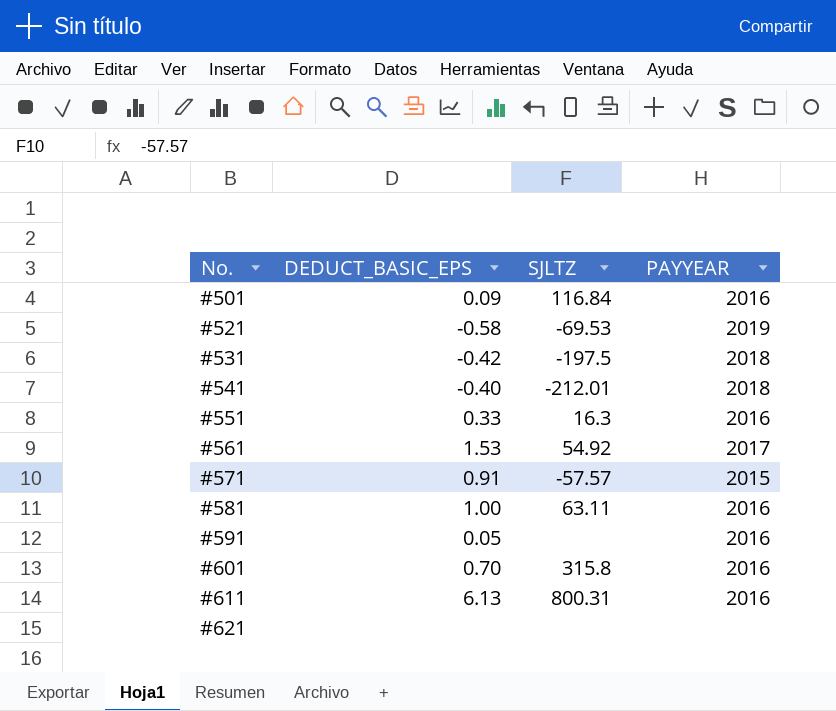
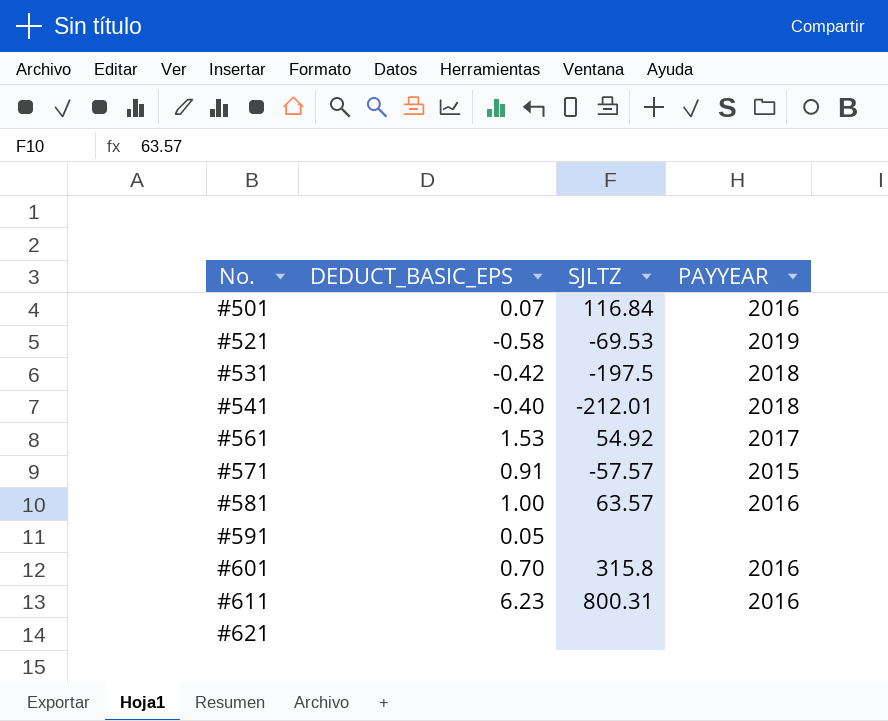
row #551: 0.33 | 16.3 | 2016 -> none
#501 | DEDUCT_BASIC_EPS: 0.09 -> 0.07
#581 | SJLTZ: 63.11 -> 63.57
#591 | PAYYEAR: 2016 -> none
#611 | DEDUCT_BASIC_EPS: 6.13 -> 6.23

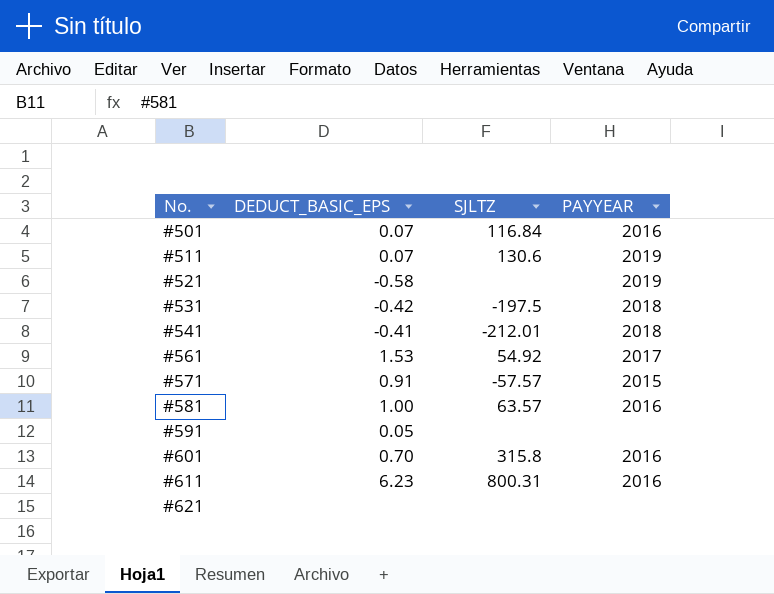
row #511: none -> 0.07 | 130.6 | 2019
#521 | SJLTZ: -69.53 -> none
#541 | DEDUCT_BASIC_EPS: -0.40 -> -0.41

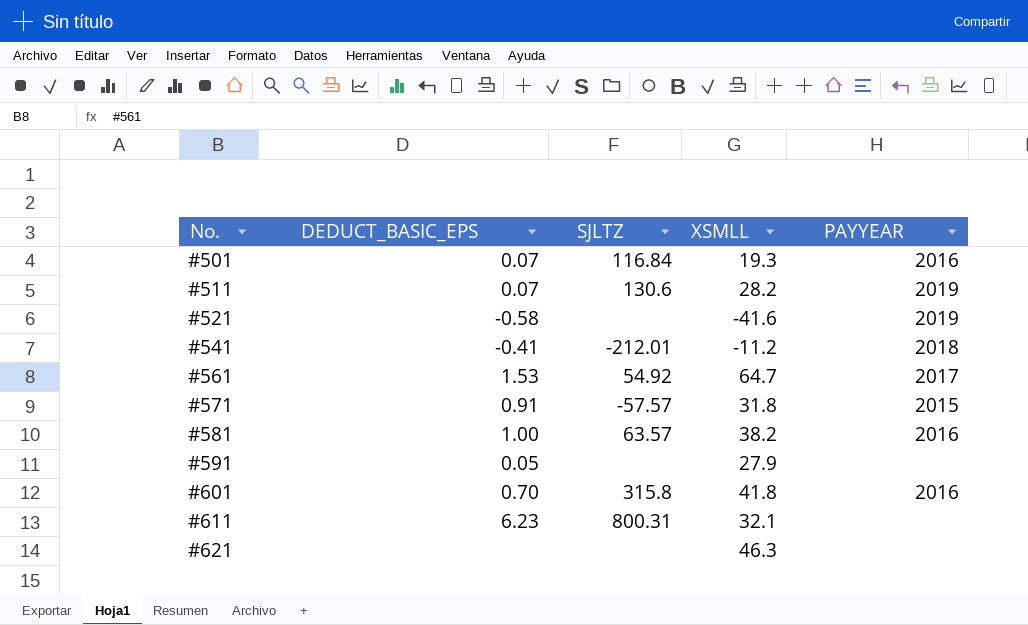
column XSMLL | position: none -> 4
row #531: -0.42 | -197.5 | 2018 -> none
#611 | PAYYEAR: 2016 -> none

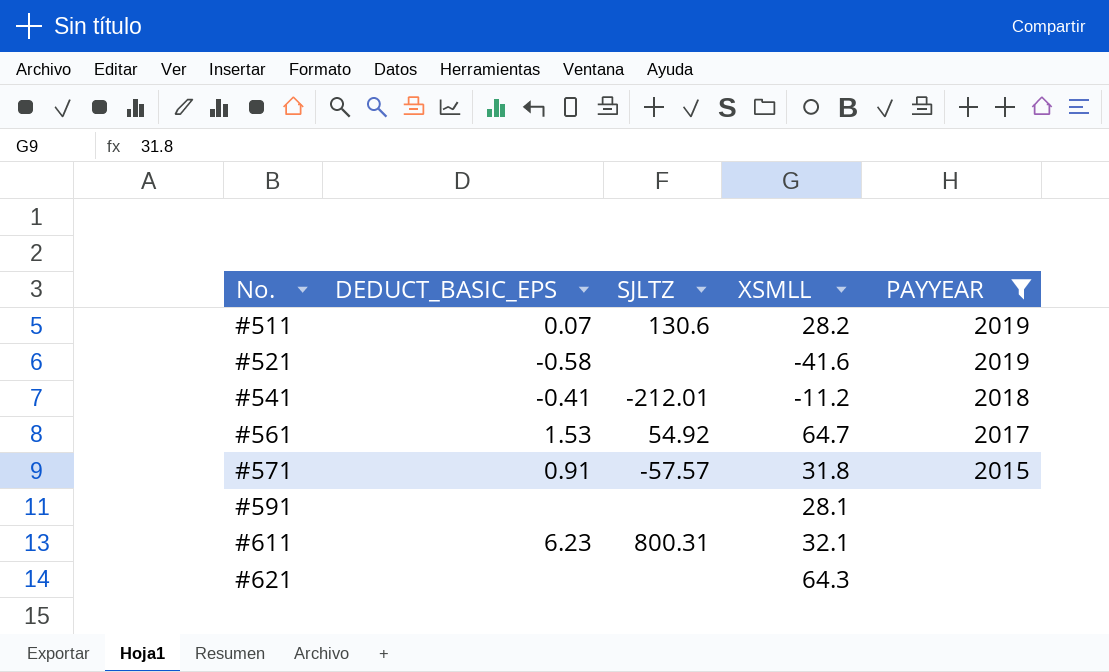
filter: none -> PAYYEAR != 2016
#591 | DEDUCT_BASIC_EPS: 0.05 -> none
#591 | XSMLL: 27.9 -> 28.1
#621 | XSMLL: 46.3 -> 64.3

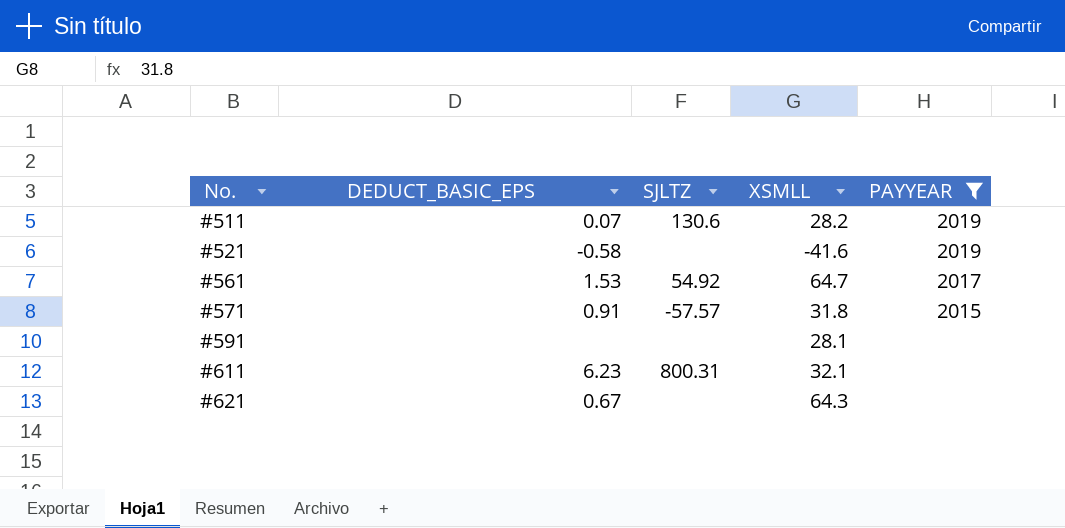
row #541: -0.41 | -212.01 | -11.2 | 2018 -> none
#621 | DEDUCT_BASIC_EPS: none -> 0.67

